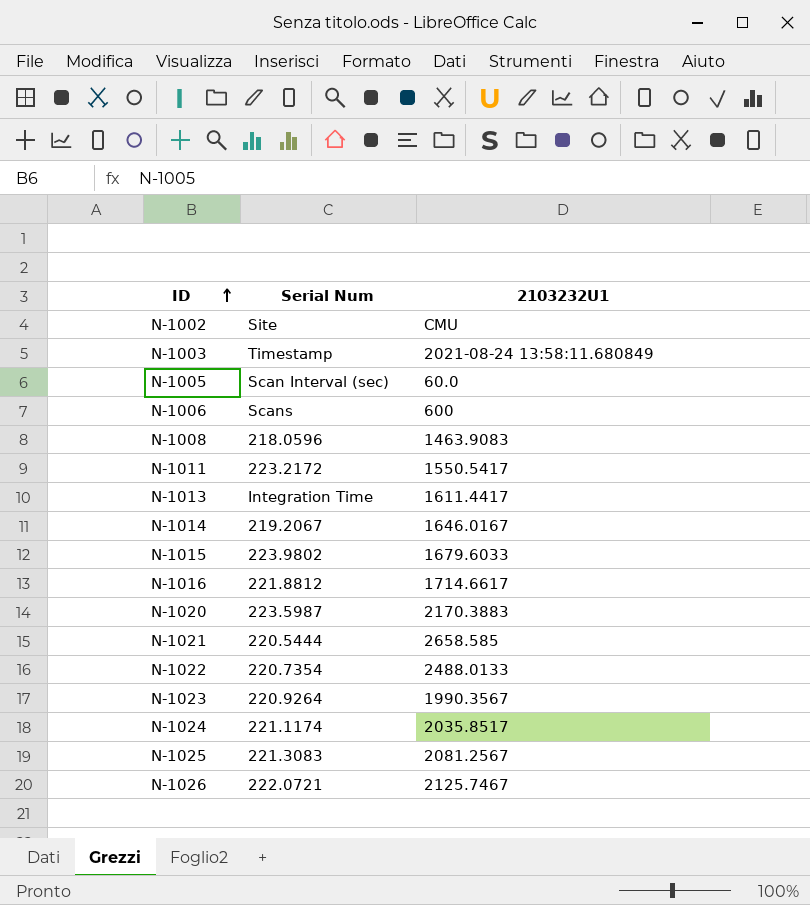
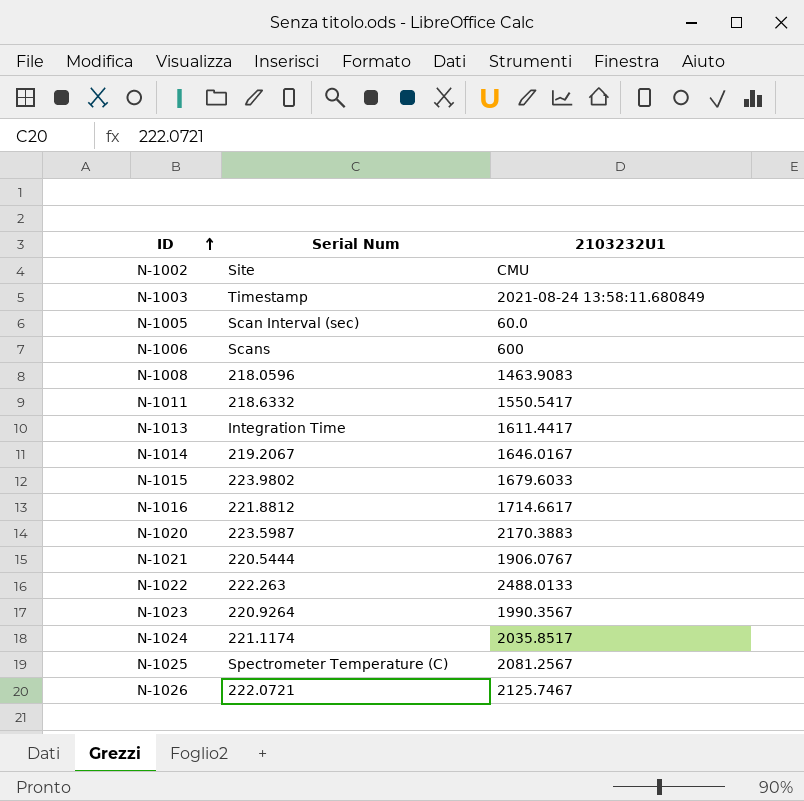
N-1011 | Serial Num: 223.2172 -> 218.6332
N-1021 | 2103232U1: 2658.585 -> 1906.0767
N-1022 | Serial Num: 220.7354 -> 222.263
N-1025 | Serial Num: 221.3083 -> Spectrometer Temperature (C)

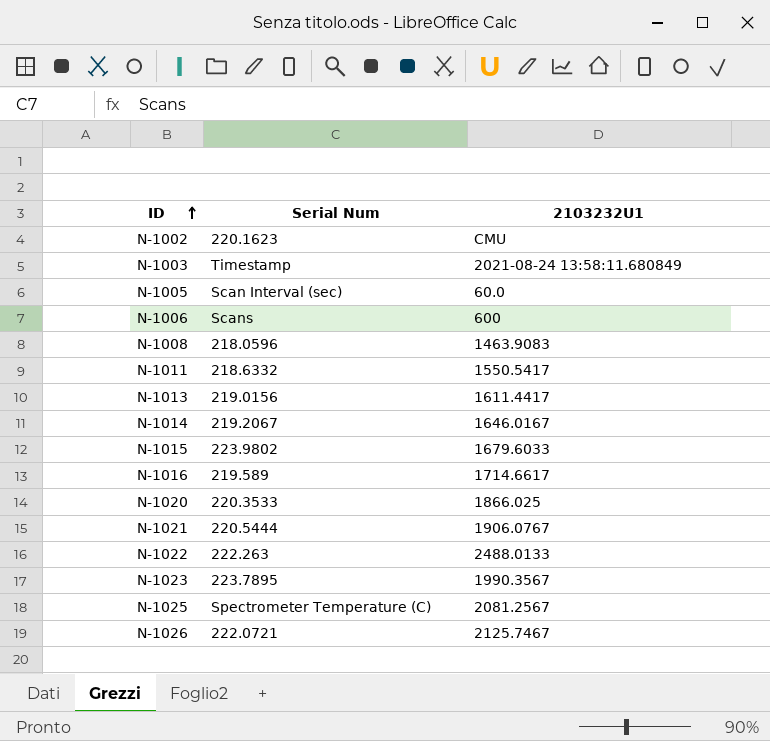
row N-1024: 221.1174 | 2035.8517 -> none
N-1002 | Serial Num: Site -> 220.1623
N-1013 | Serial Num: Integration Time -> 219.0156
N-1016 | Serial Num: 221.8812 -> 219.589
N-1020 | Serial Num: 223.5987 -> 220.3533
N-1020 | 2103232U1: 2170.3883 -> 1866.025
N-1023 | Serial Num: 220.9264 -> 223.7895

